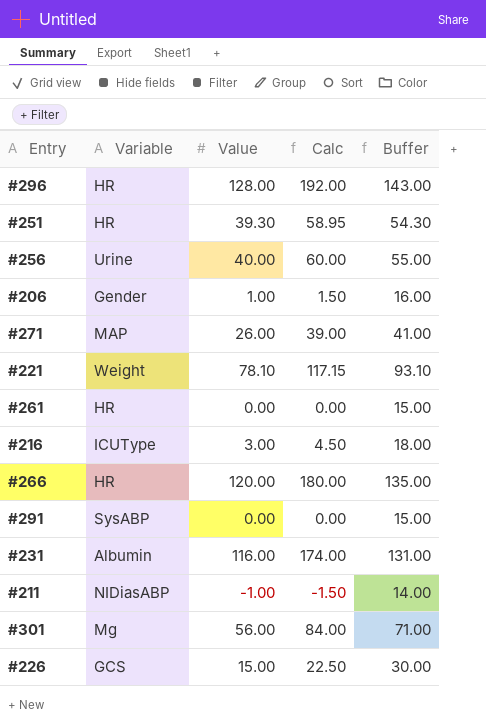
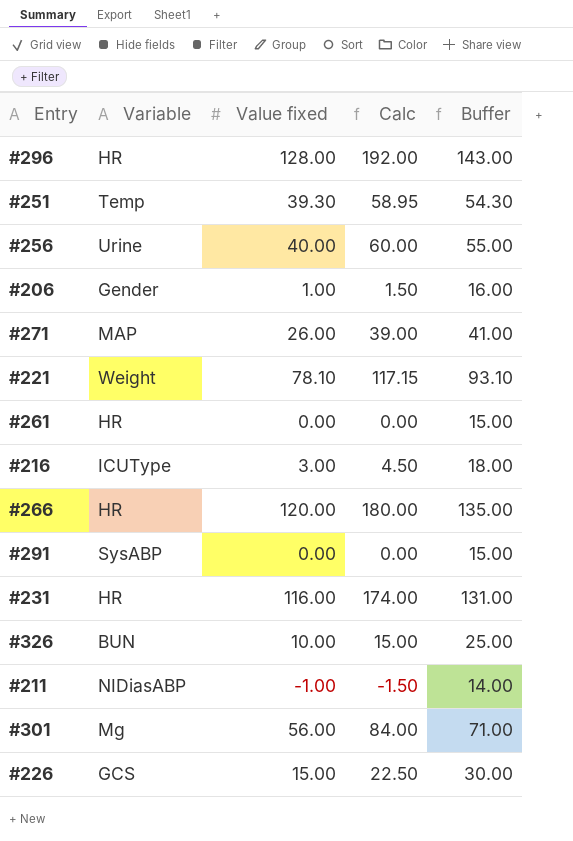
column name: Value -> Value fixed
#251 | Variable: HR -> Temp
#231 | Variable: Albumin -> HR
row #326: none -> BUN | 10.00 | 15.00 | 25.00

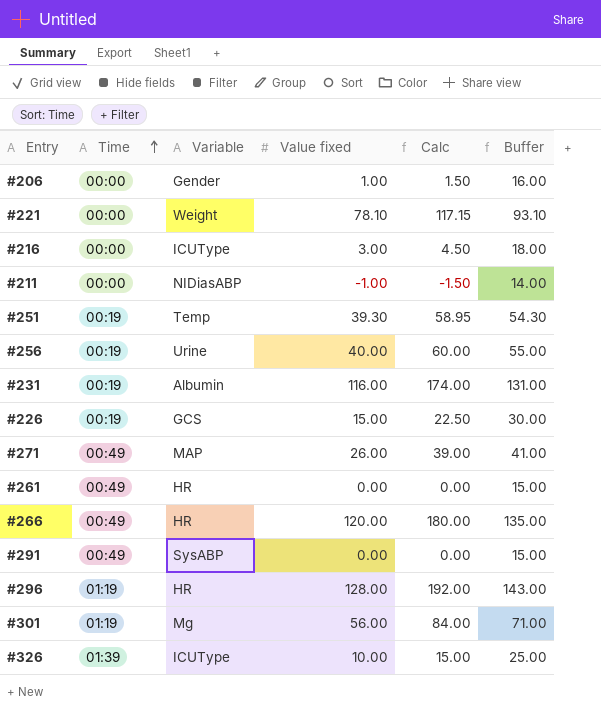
row order: none -> Time ascending
column Time | position: none -> 2
#231 | Variable: HR -> Albumin
#326 | Variable: BUN -> ICUType

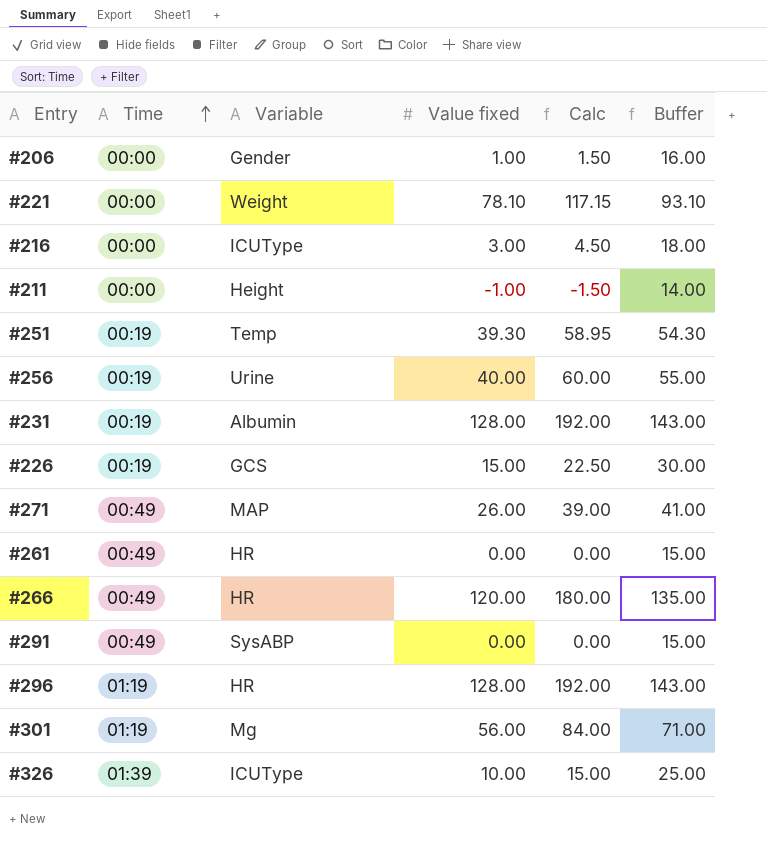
#211 | Variable: NIDiasABP -> Height
#231 | Value fixed: 116.00 -> 128.00
#231 | Calc: 174.00 -> 192.00
#231 | Buffer: 131.00 -> 143.00

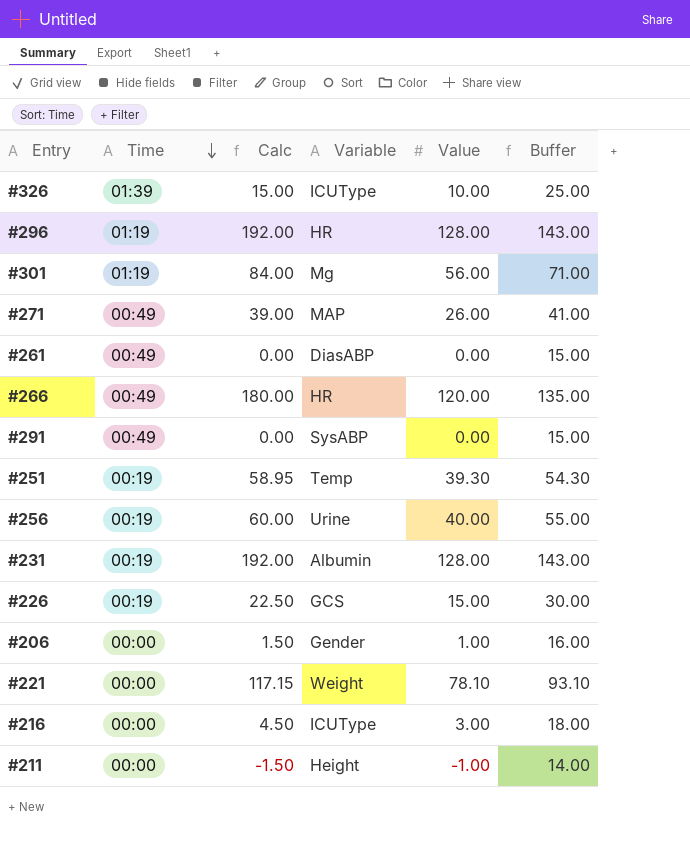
row order: Time ascending -> Time descending
column Calc | position: 5 -> 3
column name: Value fixed -> Value
#261 | Variable: HR -> DiasABP

